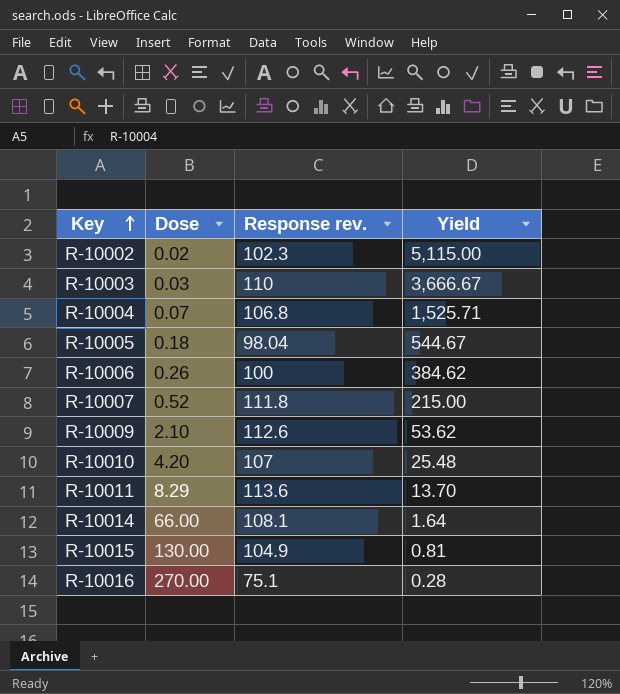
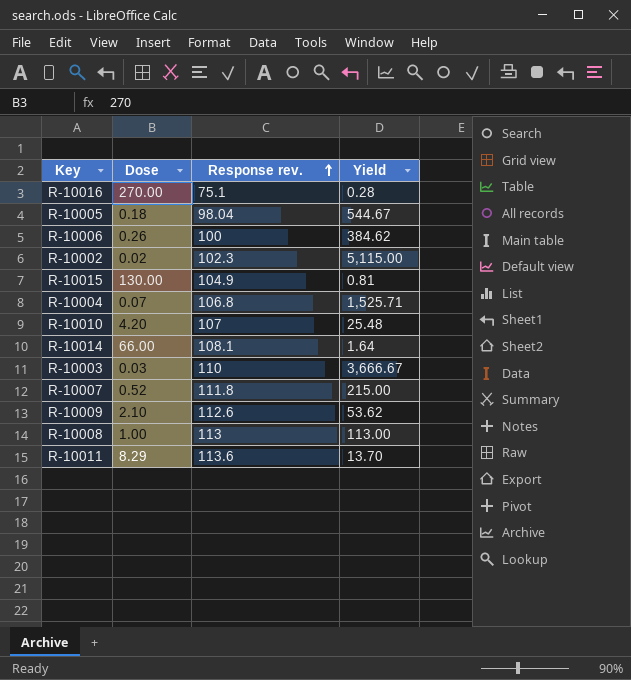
row order: Key ascending -> Response rev. ascending
row R-10008: none -> 1.00 | 113 | 113.00

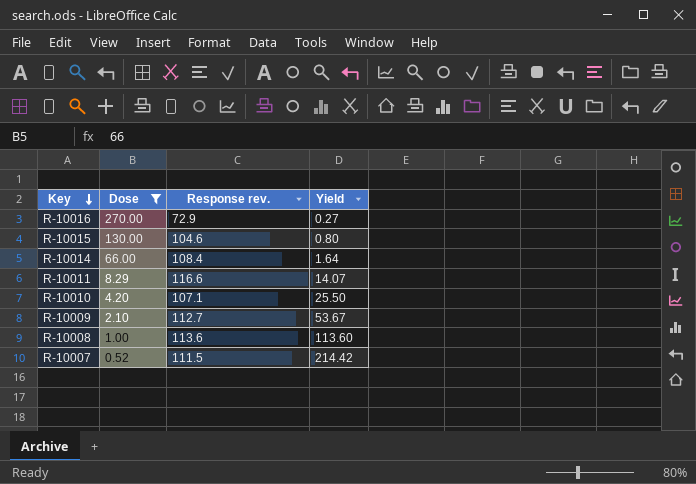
filter: none -> Dose >= 0.52
row order: Response rev. ascending -> Key descending
R-10016 | Response rev.: 75.1 -> 72.9
R-10016 | Yield: 0.28 -> 0.27
R-10015 | Response rev.: 104.9 -> 104.6
R-10015 | Yield: 0.81 -> 0.80
R-10014 | Response rev.: 108.1 -> 108.4
R-10011 | Response rev.: 113.6 -> 116.6
R-10011 | Yield: 13.70 -> 14.07
R-10010 | Response rev.: 107 -> 107.1
R-10010 | Yield: 25.48 -> 25.50
R-10009 | Response rev.: 112.6 -> 112.7
R-10009 | Yield: 53.62 -> 53.67
R-10008 | Response rev.: 113 -> 113.6
R-10008 | Yield: 113.00 -> 113.60
R-10007 | Response rev.: 111.8 -> 111.5
R-10007 | Yield: 215.00 -> 214.42

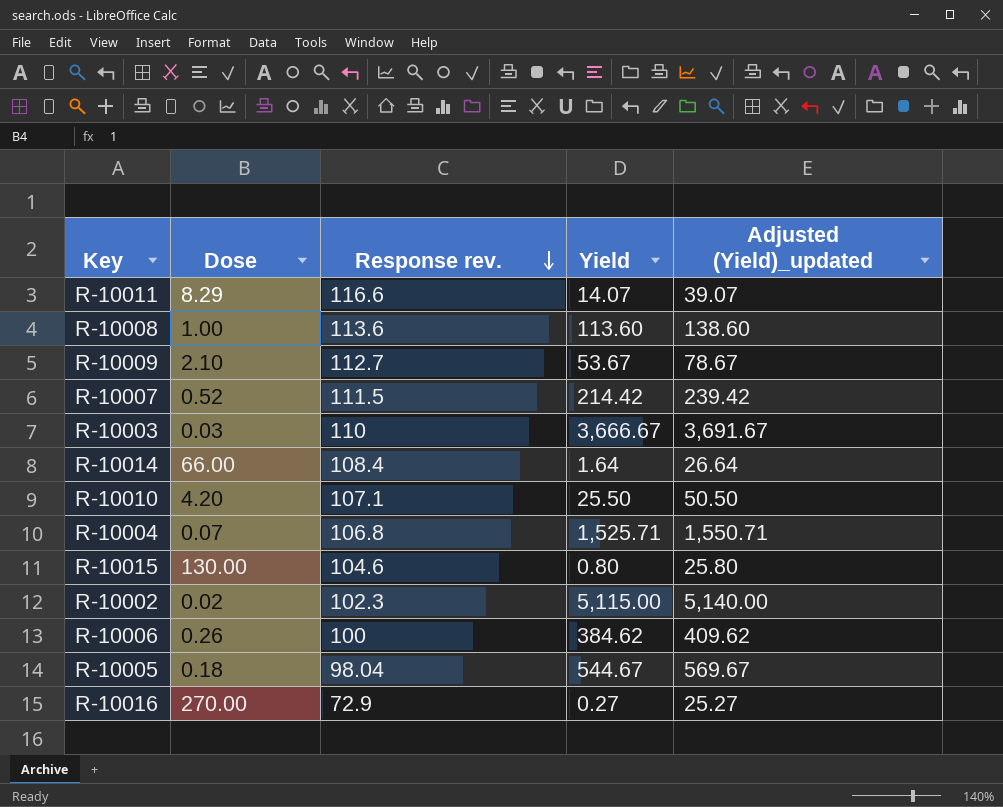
filter: Dose >= 0.52 -> none
row order: Key descending -> Response rev. descending
column Adjusted (Yield)_updated | formula: none -> [Yield] + 25

